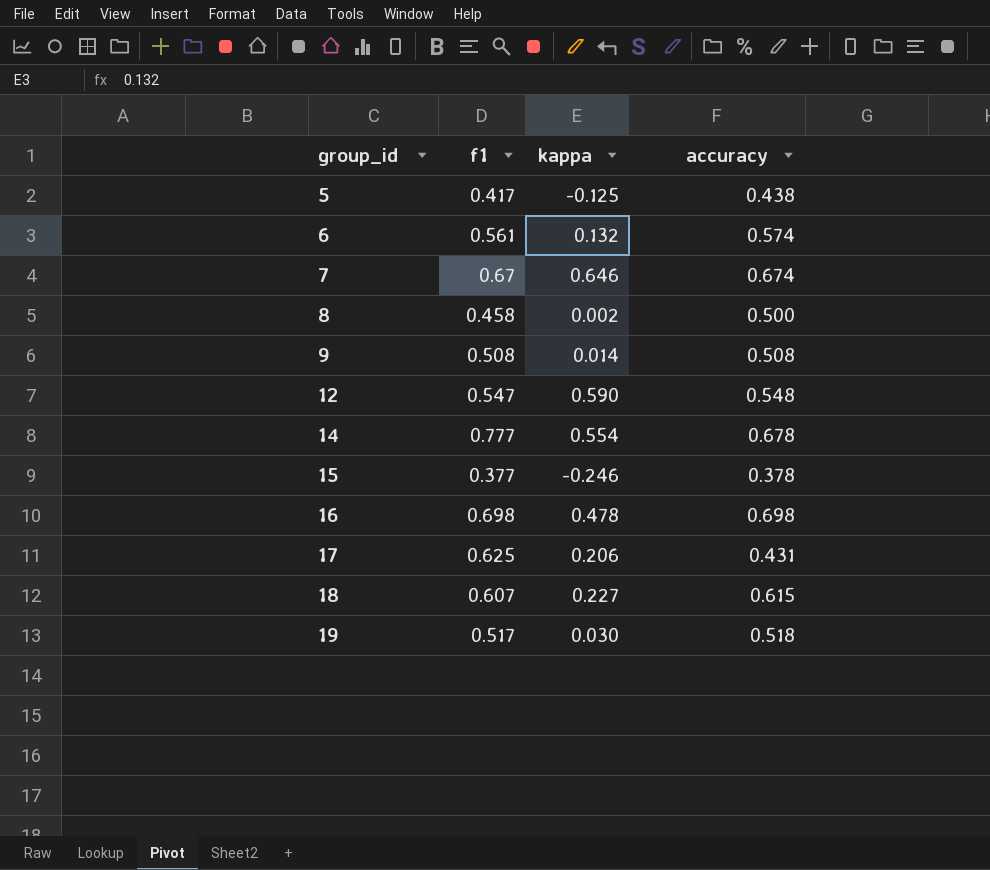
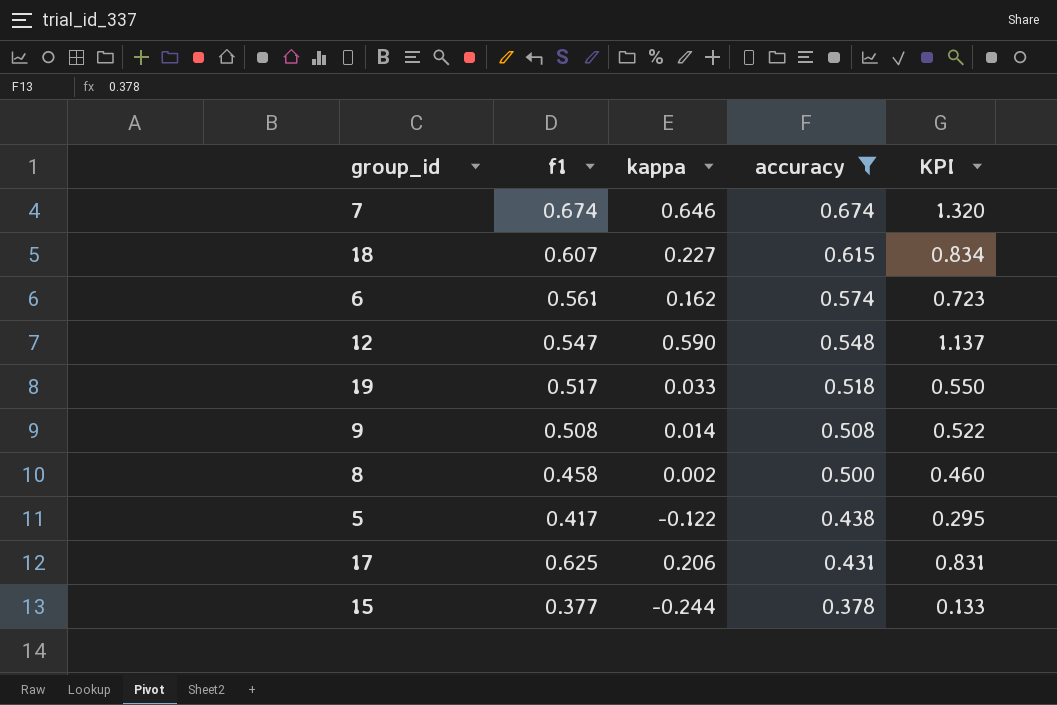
filter: none -> accuracy <= 0.674
row order: group_id ascending -> accuracy descending
column KPI | formula: none -> [f1] + [kappa]
7 | f1: 0.67 -> 0.674
6 | kappa: 0.132 -> 0.162
19 | kappa: 0.030 -> 0.033
5 | kappa: -0.125 -> -0.122
15 | kappa: -0.246 -> -0.244

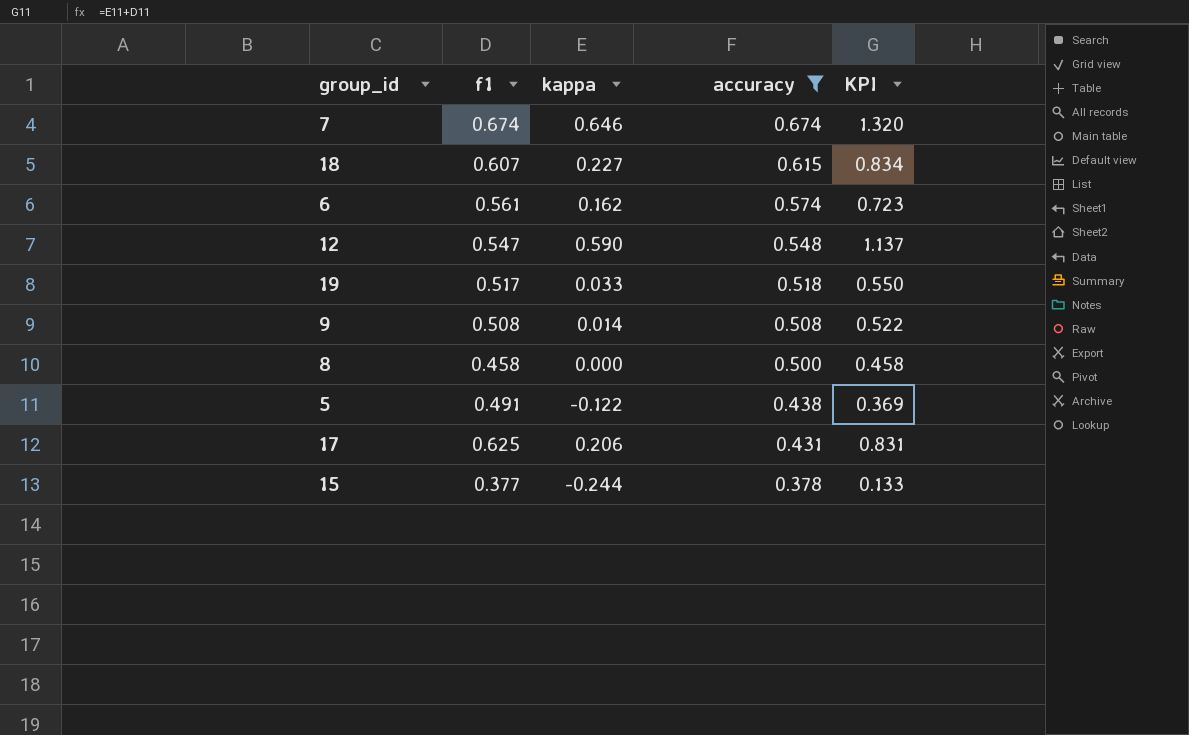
8 | kappa: 0.002 -> 0.000
8 | KPI: 0.460 -> 0.458
5 | f1: 0.417 -> 0.491
5 | KPI: 0.295 -> 0.369

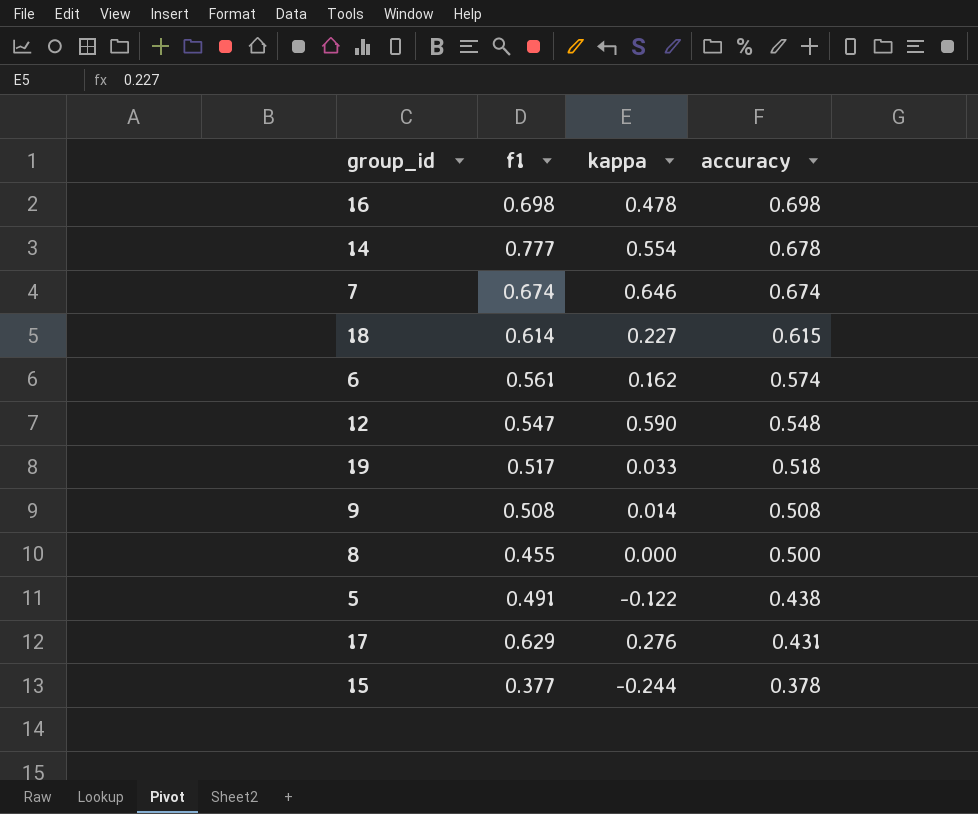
filter: accuracy <= 0.674 -> none
column KPI | formula: [f1] + [kappa] -> none
18 | f1: 0.607 -> 0.614
8 | f1: 0.458 -> 0.455
17 | f1: 0.625 -> 0.629
17 | kappa: 0.206 -> 0.276

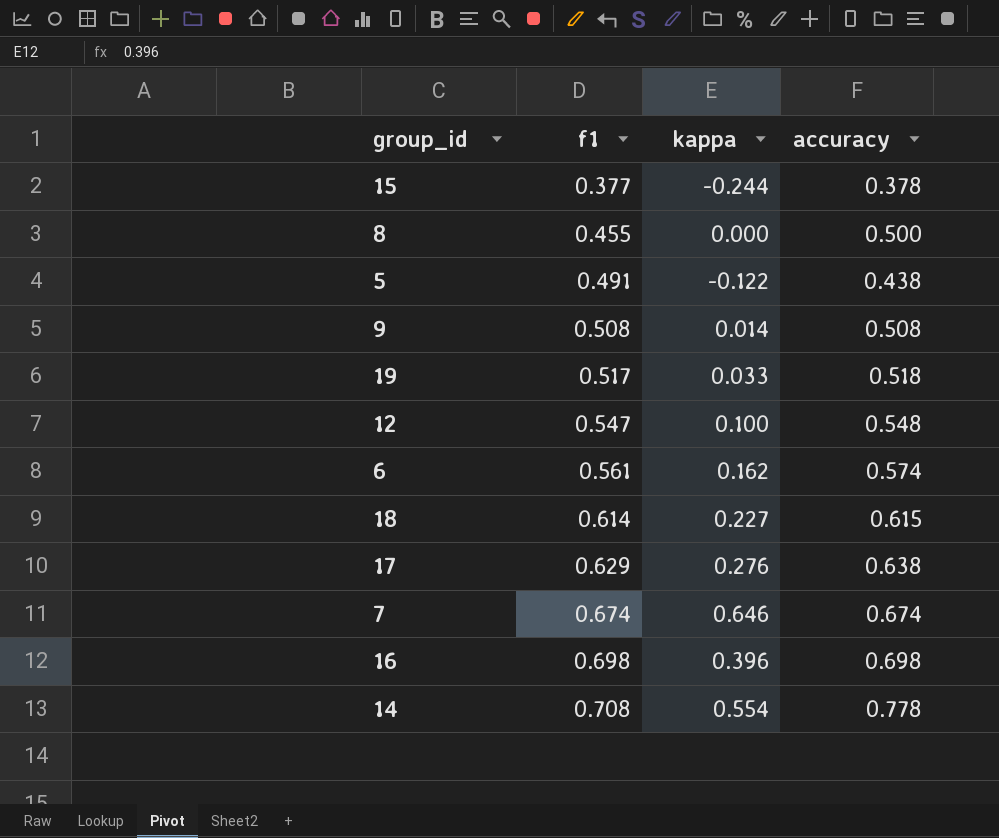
row order: accuracy descending -> f1 ascending
12 | kappa: 0.590 -> 0.100
17 | accuracy: 0.431 -> 0.638
16 | kappa: 0.478 -> 0.396
14 | f1: 0.777 -> 0.708
14 | accuracy: 0.678 -> 0.778

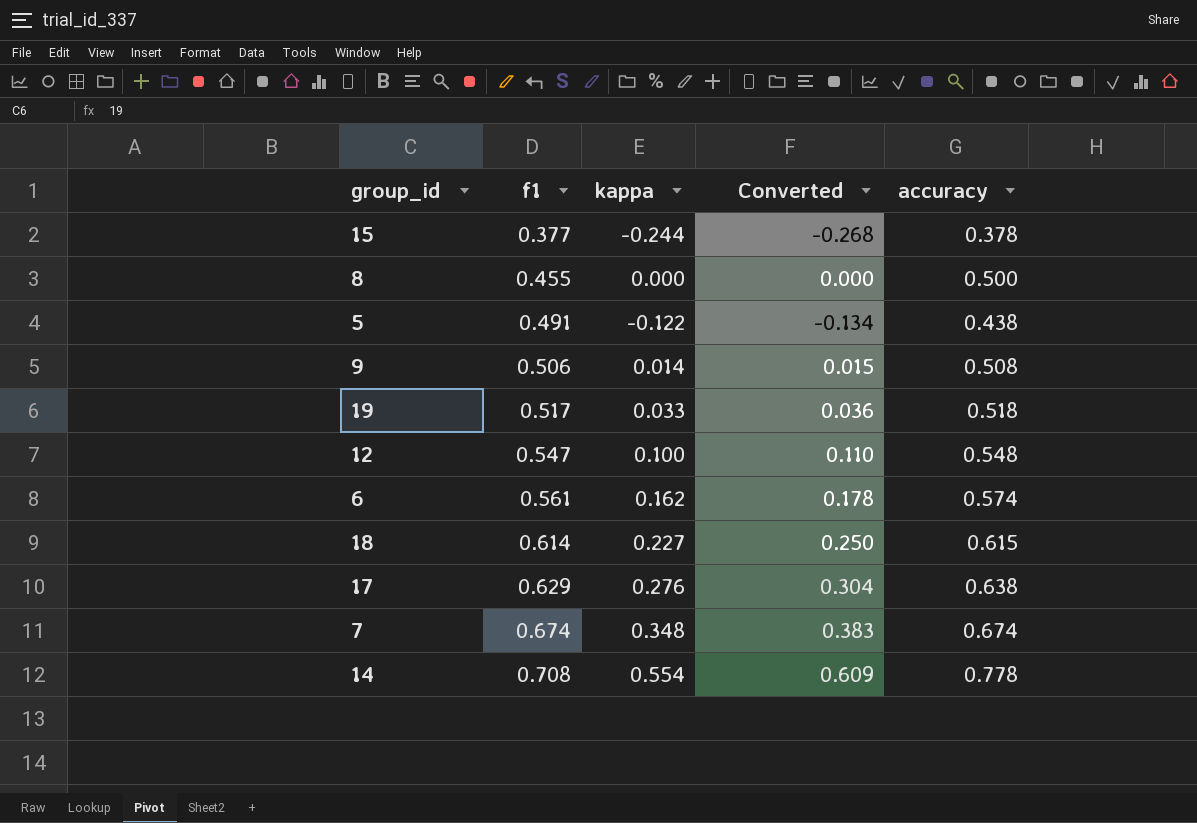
column Converted | formula: none -> [kappa] * 1.1
row 16: 0.698 | 0.396 | 0.698 -> none
9 | f1: 0.508 -> 0.506
7 | kappa: 0.646 -> 0.348

